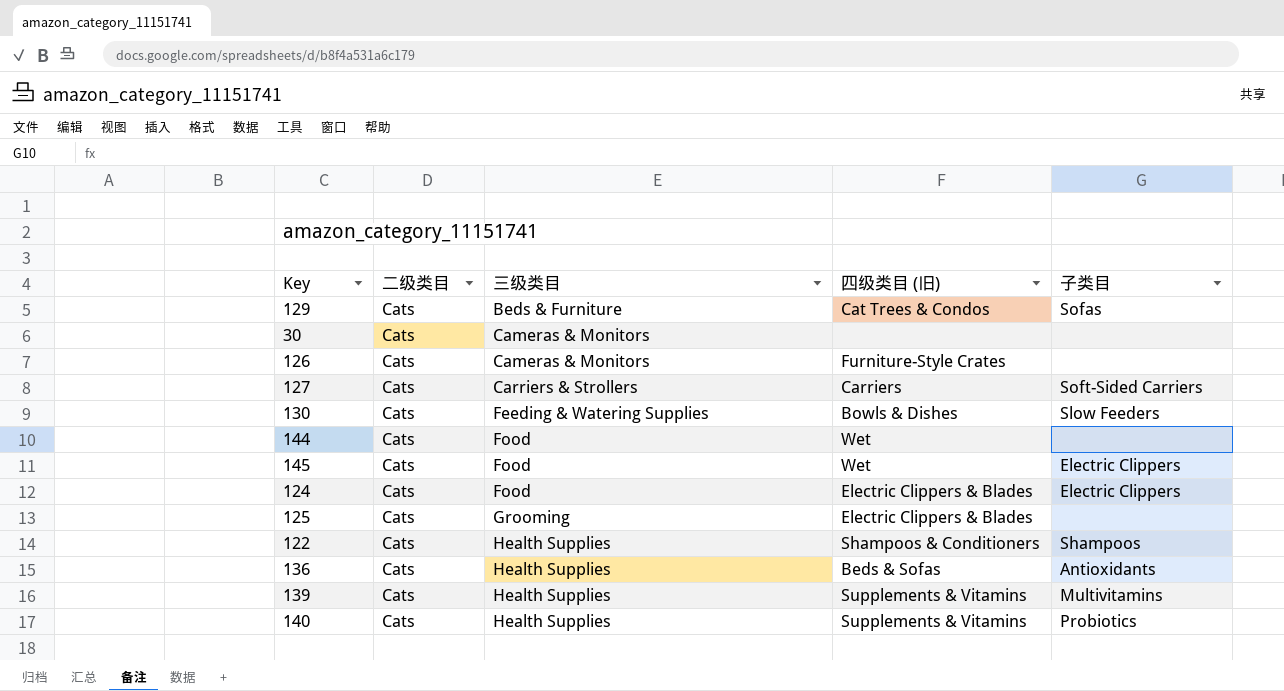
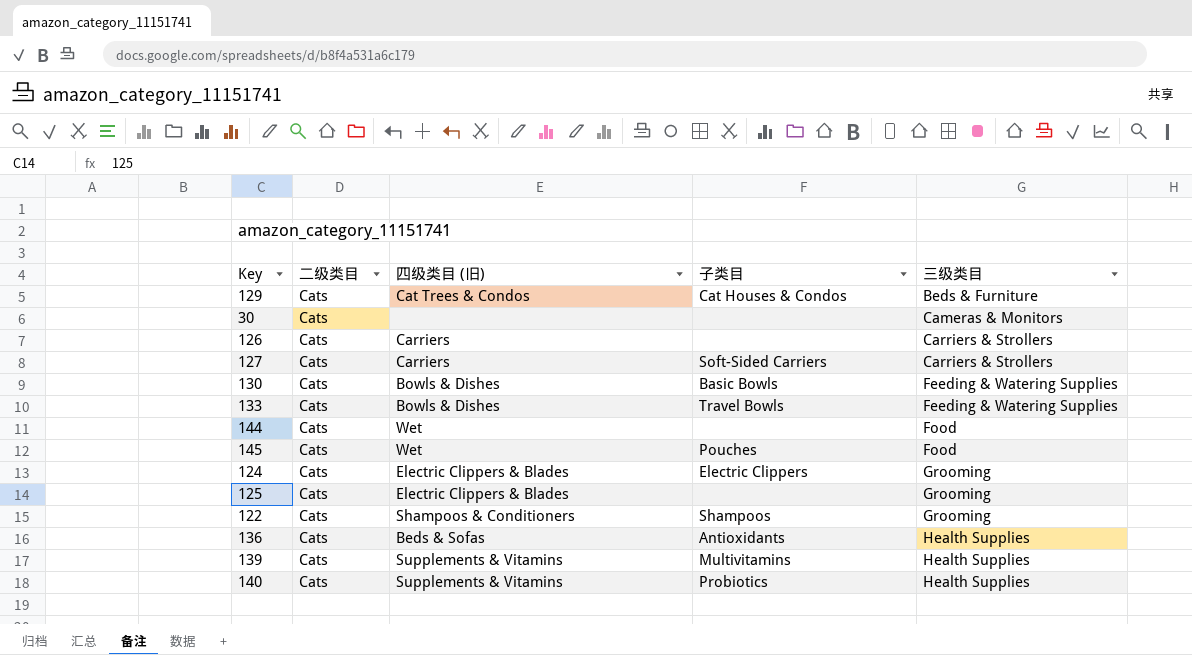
column 三级类目 | position: 3 -> 5
129 | 子类目: Sofas -> Cat Houses & Condos
126 | 四级类目 (旧): Furniture-Style Crates -> Carriers
126 | 三级类目: Cameras & Monitors -> Carriers & Strollers
130 | 子类目: Slow Feeders -> Basic Bowls
row 133: none -> Cats | Bowls & Dishes | Travel Bowls | Feeding & Watering Supplies
145 | 子类目: Electric Clippers -> Pouches
124 | 三级类目: Food -> Grooming
122 | 三级类目: Health Supplies -> Grooming

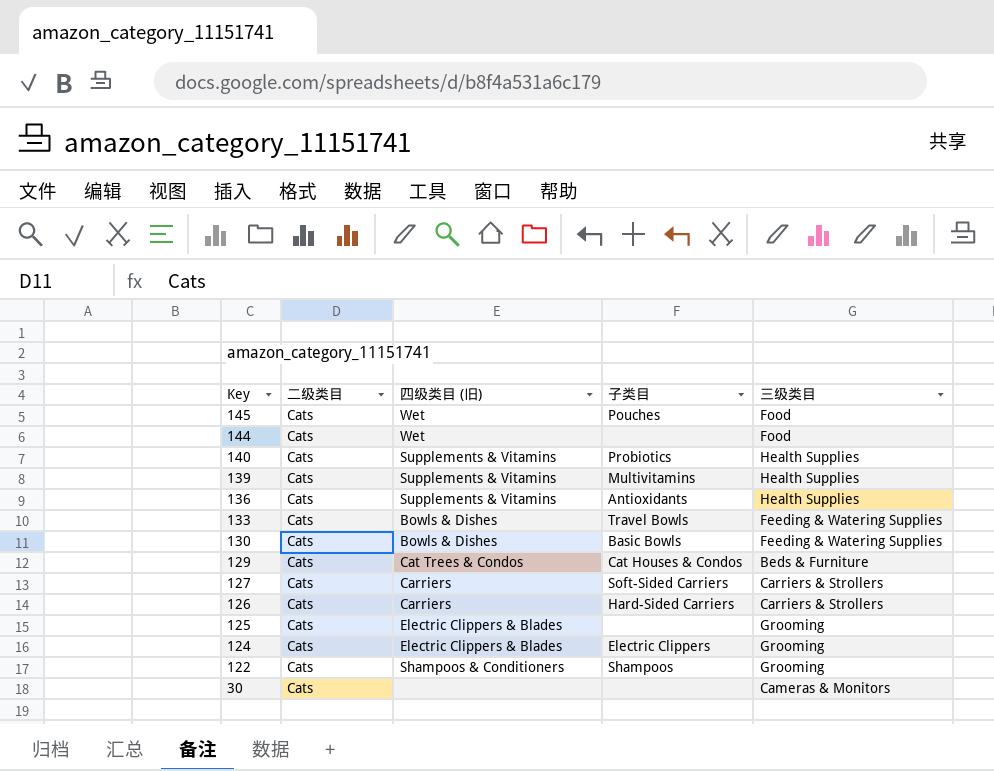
row order: 三级类目 ascending -> Key descending
136 | 四级类目 (旧): Beds & Sofas -> Supplements & Vitamins
126 | 子类目: none -> Hard-Sided Carriers

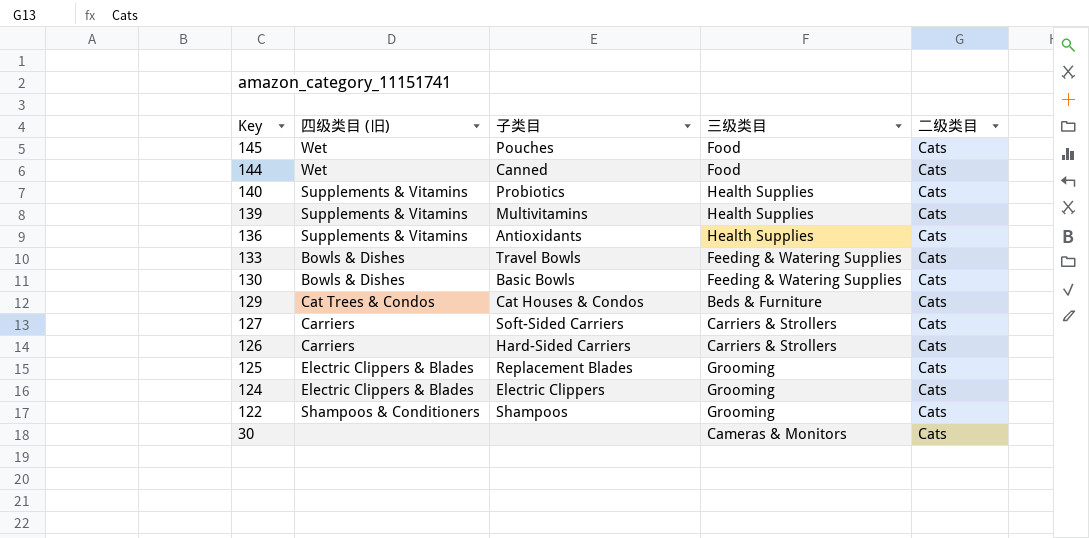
column 二级类目 | position: 2 -> 5
144 | 子类目: none -> Canned
125 | 子类目: none -> Replacement Blades

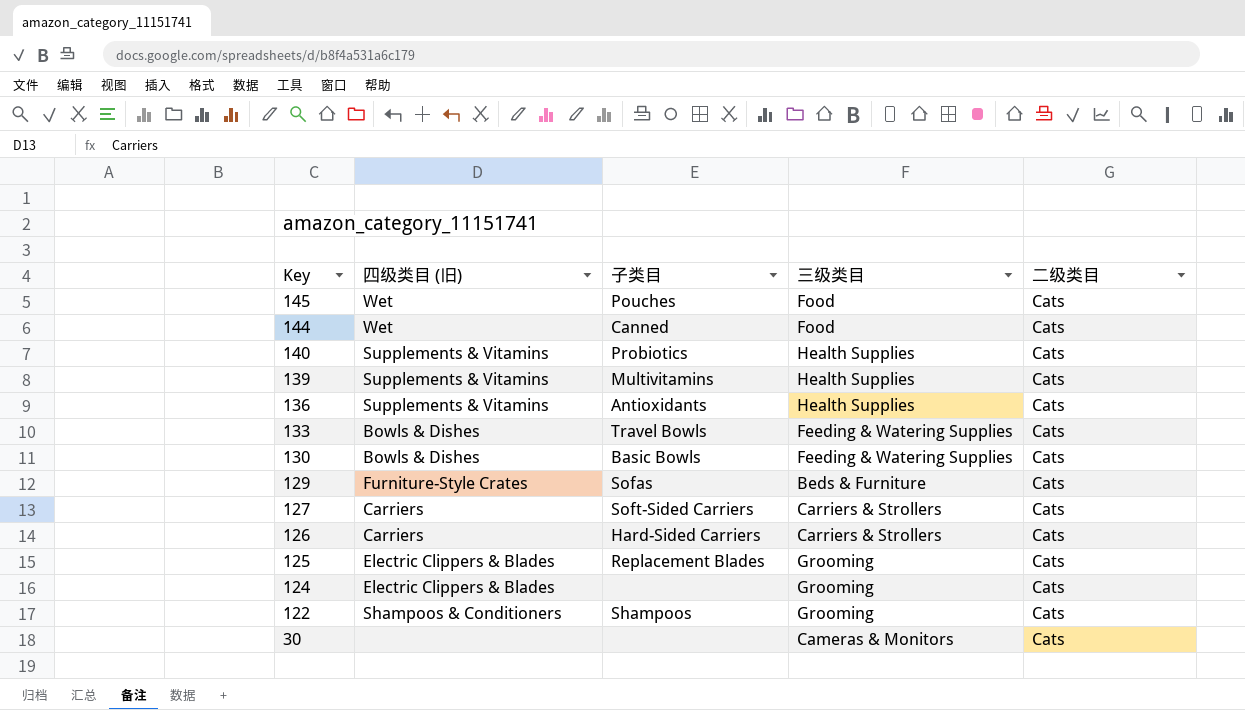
129 | 四级类目 (旧): Cat Trees & Condos -> Furniture-Style Crates
129 | 子类目: Cat Houses & Condos -> Sofas
124 | 子类目: Electric Clippers -> none

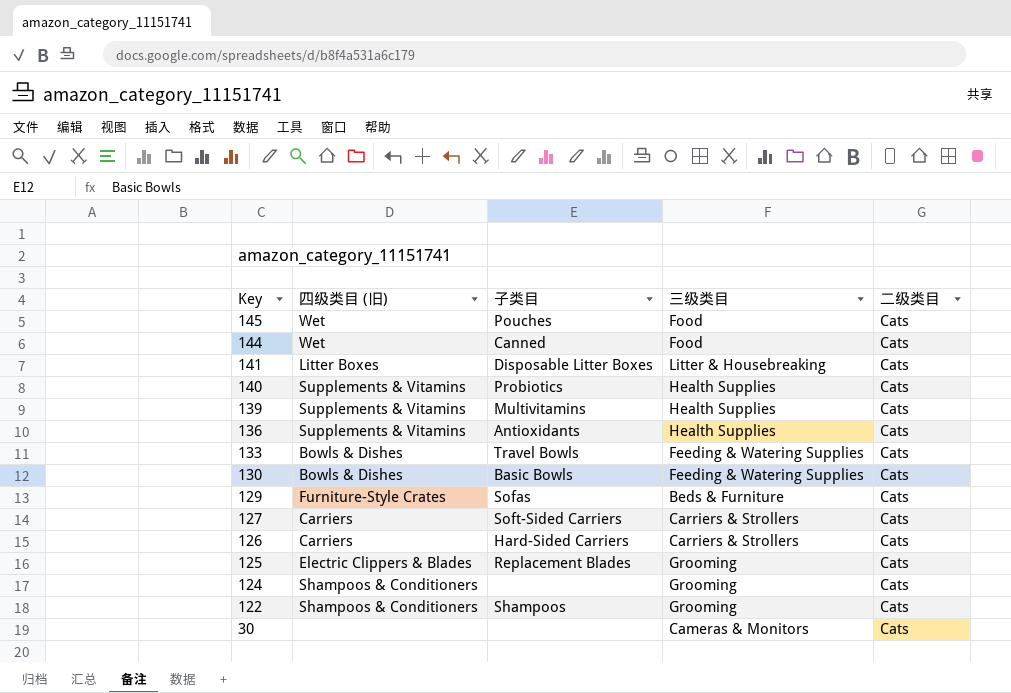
row 141: none -> Litter Boxes | Disposable Litter Boxes | Litter & Housebreaking | Cats
124 | 四级类目 (旧): Electric Clippers & Blades -> Shampoos & Conditioners

